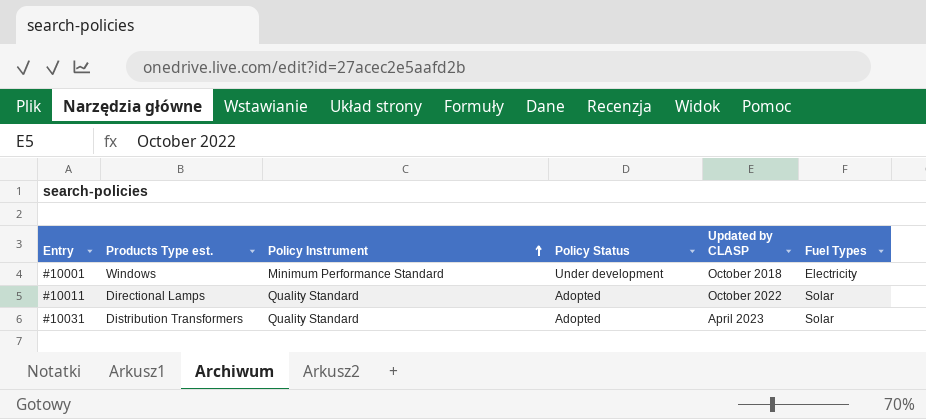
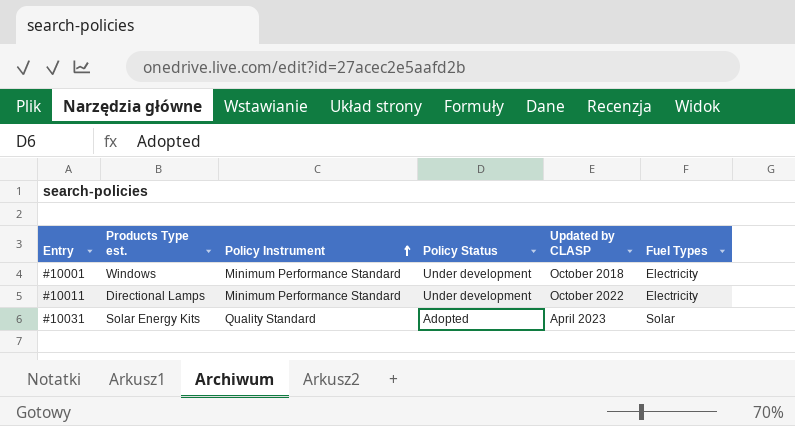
#10011 | Policy Instrument: Quality Standard -> Minimum Performance Standard
#10011 | Policy Status: Adopted -> Under development
#10011 | Fuel Types: Solar -> Electricity
#10031 | Products Type est.: Distribution Transformers -> Solar Energy Kits

